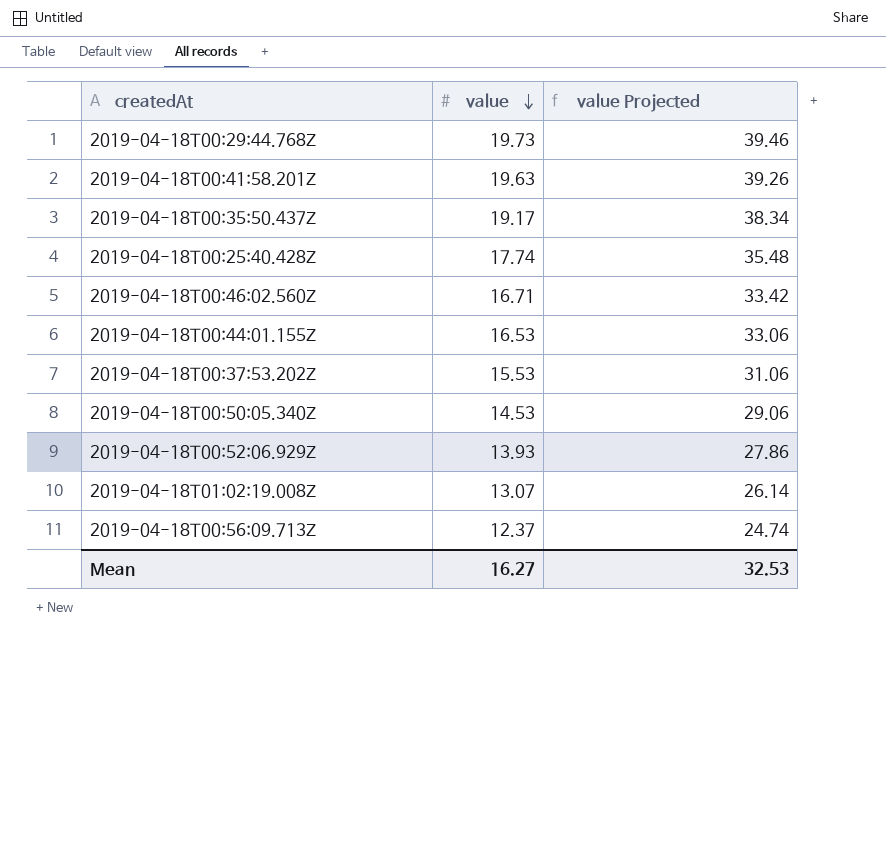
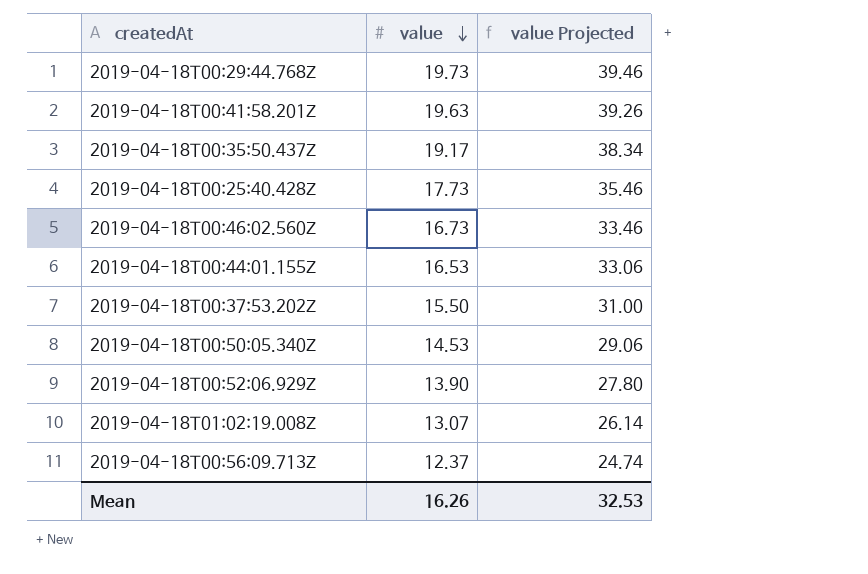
2019-04-18T00:25:40.428Z | value: 17.74 -> 17.73
2019-04-18T00:25:40.428Z | value Projected: 35.48 -> 35.46
2019-04-18T00:46:02.560Z | value: 16.71 -> 16.73
2019-04-18T00:46:02.560Z | value Projected: 33.42 -> 33.46
2019-04-18T00:37:53.202Z | value: 15.53 -> 15.50
2019-04-18T00:37:53.202Z | value Projected: 31.06 -> 31.00
2019-04-18T00:52:06.929Z | value: 13.93 -> 13.90
2019-04-18T00:52:06.929Z | value Projected: 27.86 -> 27.80
Mean | value: 16.27 -> 16.26

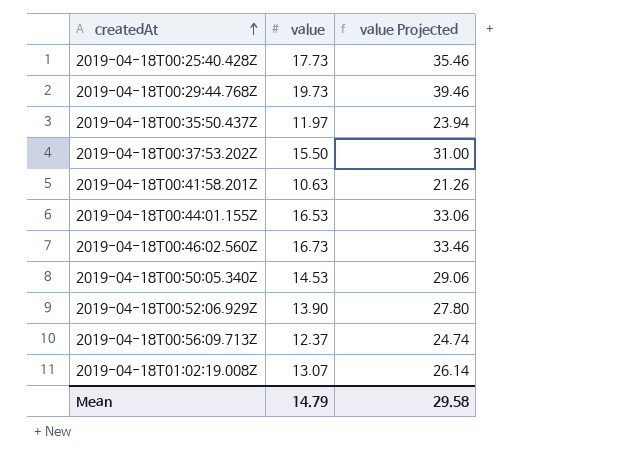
row order: value descending -> createdAt ascending
2019-04-18T00:35:50.437Z | value: 19.17 -> 11.97
2019-04-18T00:35:50.437Z | value Projected: 38.34 -> 23.94
2019-04-18T00:41:58.201Z | value: 19.63 -> 10.63
2019-04-18T00:41:58.201Z | value Projected: 39.26 -> 21.26
Mean | value: 16.26 -> 14.79
Mean | value Projected: 32.53 -> 29.58

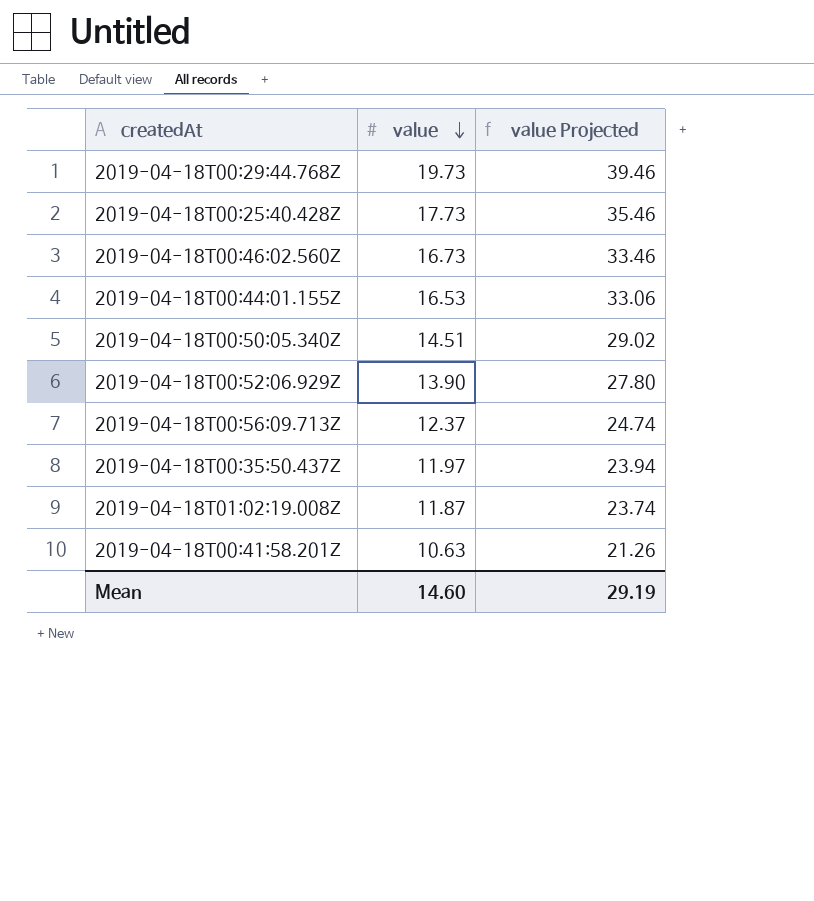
row order: createdAt ascending -> value descending
row 2019-04-18T00:37:53.202Z: 15.50 | 31.00 -> none
2019-04-18T00:50:05.340Z | value: 14.53 -> 14.51
2019-04-18T00:50:05.340Z | value Projected: 29.06 -> 29.02
2019-04-18T01:02:19.008Z | value: 13.07 -> 11.87
2019-04-18T01:02:19.008Z | value Projected: 26.14 -> 23.74
Mean | value: 14.79 -> 14.60
Mean | value Projected: 29.58 -> 29.19

